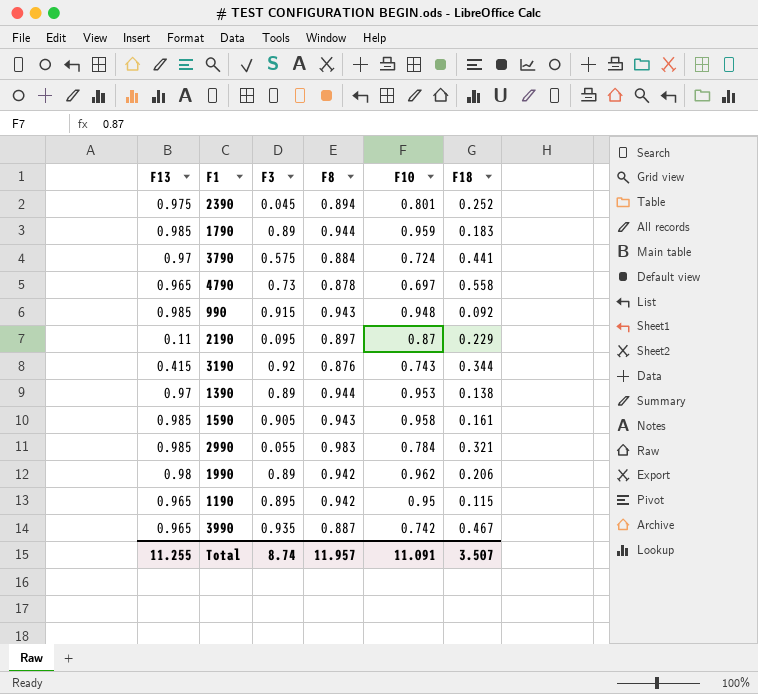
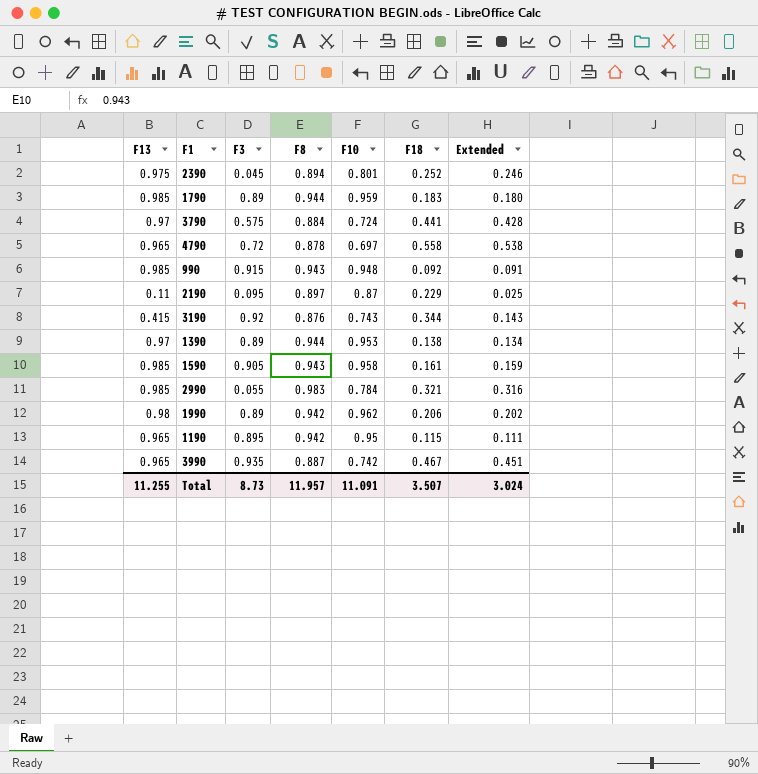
column Extended | formula: none -> [F13] * [F18]
4790 | F3: 0.73 -> 0.72
Total | F3: 8.74 -> 8.73

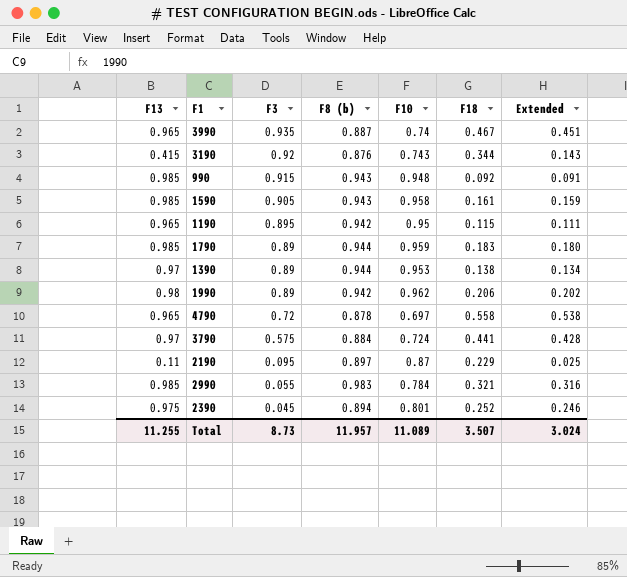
row order: none -> F3 descending
column name: F8 -> F8 (b)
3990 | F10: 0.742 -> 0.74
Total | F10: 11.091 -> 11.089

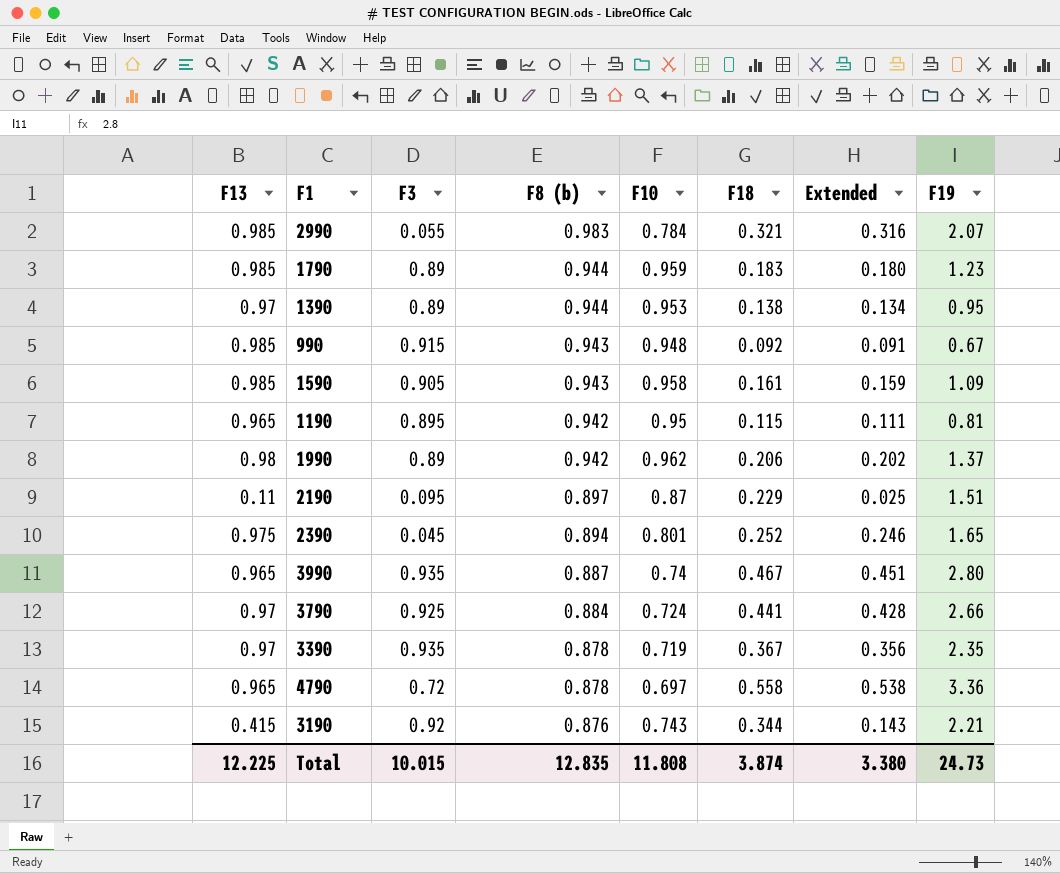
row order: F3 descending -> F8 (b) descending
column F19 | position: none -> 8
3790 | F3: 0.575 -> 0.925
row 3390: none -> 0.97 | 0.935 | 0.878 | 0.719 | 0.367 | 0.356 | 2.35
Total | F13: 11.255 -> 12.225
Total | F3: 8.73 -> 10.015
Total | F8 (b): 11.957 -> 12.835
Total | F10: 11.089 -> 11.808
Total | F18: 3.507 -> 3.874
Total | Extended: 3.024 -> 3.380

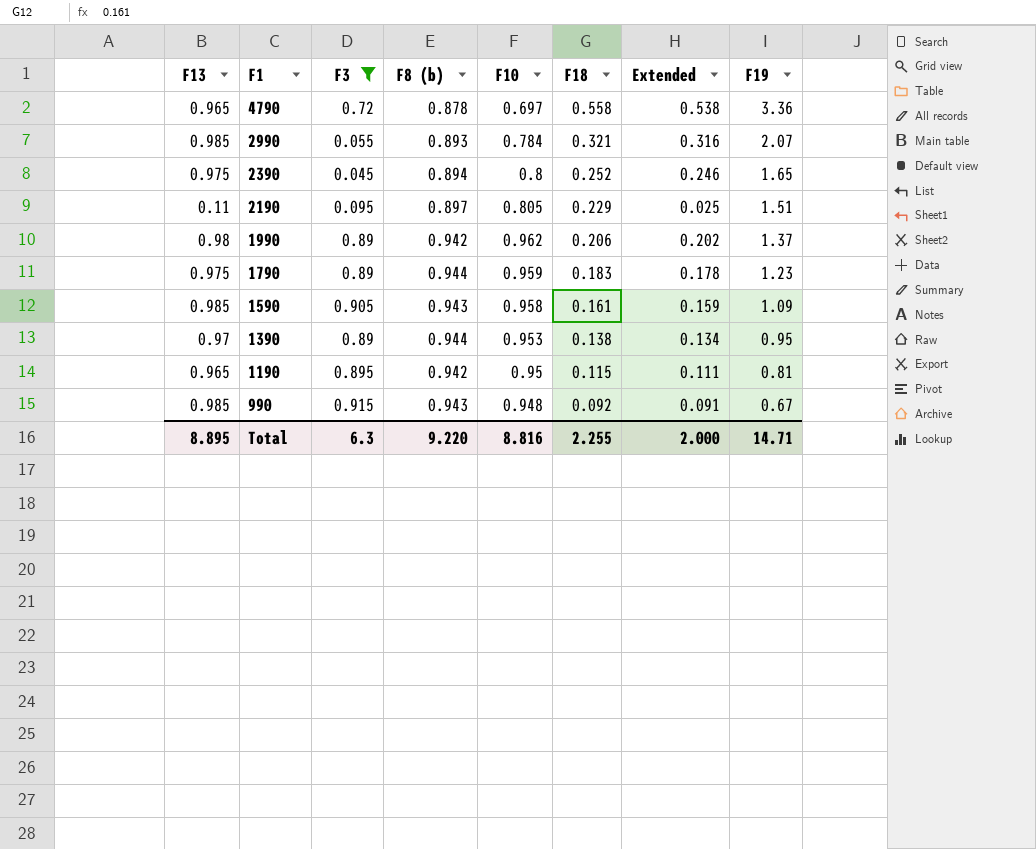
filter: none -> F3 <= 0.915
row order: F8 (b) descending -> F1 descending
2990 | F8 (b): 0.983 -> 0.893
2390 | F10: 0.801 -> 0.8
2190 | F10: 0.87 -> 0.805
1790 | F13: 0.985 -> 0.975
1790 | Extended: 0.180 -> 0.178
Total | F13: 12.225 -> 8.895
Total | F3: 10.015 -> 6.3
Total | F8 (b): 12.835 -> 9.220
Total | F10: 11.808 -> 8.816
Total | F18: 3.874 -> 2.255
Total | Extended: 3.380 -> 2.000
Total | F19: 24.73 -> 14.71

